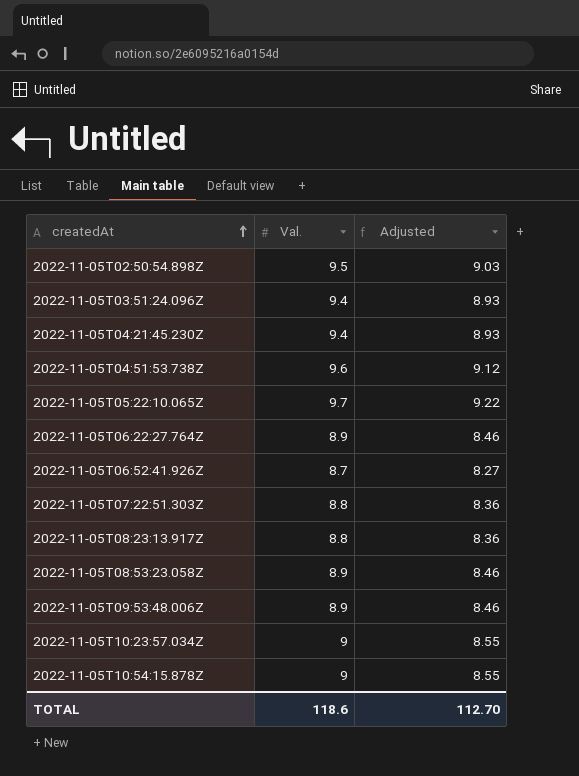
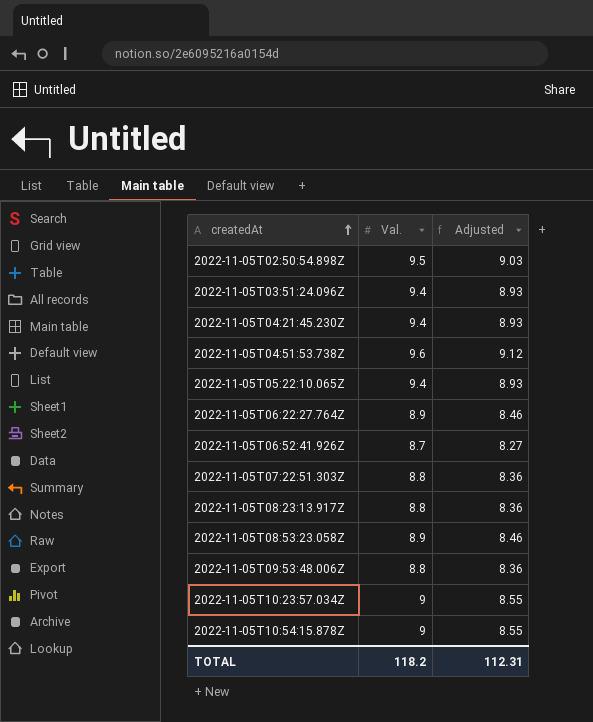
2022-11-05T05:22:10.065Z | Val.: 9.7 -> 9.4
2022-11-05T05:22:10.065Z | Adjusted: 9.22 -> 8.93
2022-11-05T09:53:48.006Z | Val.: 8.9 -> 8.8
2022-11-05T09:53:48.006Z | Adjusted: 8.46 -> 8.36
TOTAL | Val.: 118.6 -> 118.2
TOTAL | Adjusted: 112.70 -> 112.31

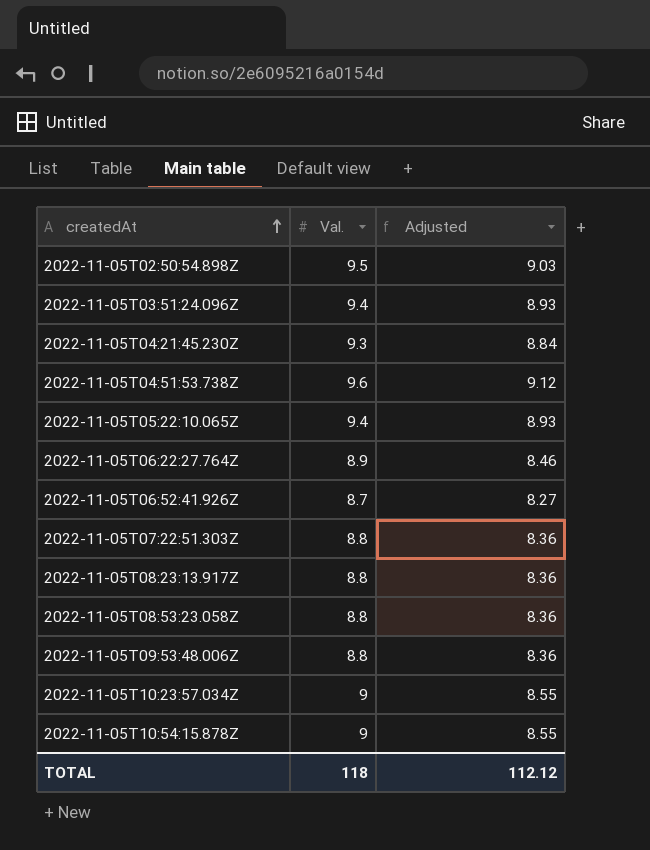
2022-11-05T04:21:45.230Z | Val.: 9.4 -> 9.3
2022-11-05T04:21:45.230Z | Adjusted: 8.93 -> 8.84
2022-11-05T08:53:23.058Z | Val.: 8.9 -> 8.8
2022-11-05T08:53:23.058Z | Adjusted: 8.46 -> 8.36
TOTAL | Val.: 118.2 -> 118
TOTAL | Adjusted: 112.31 -> 112.12

